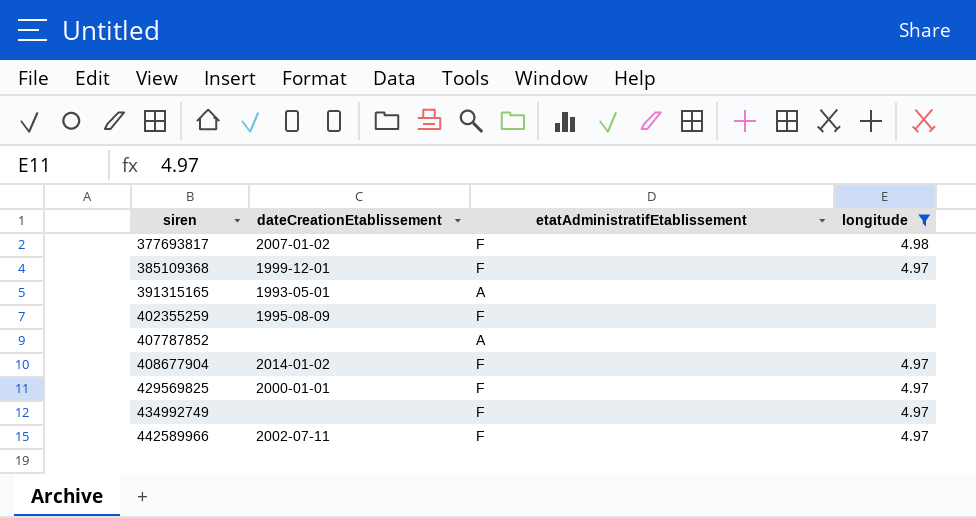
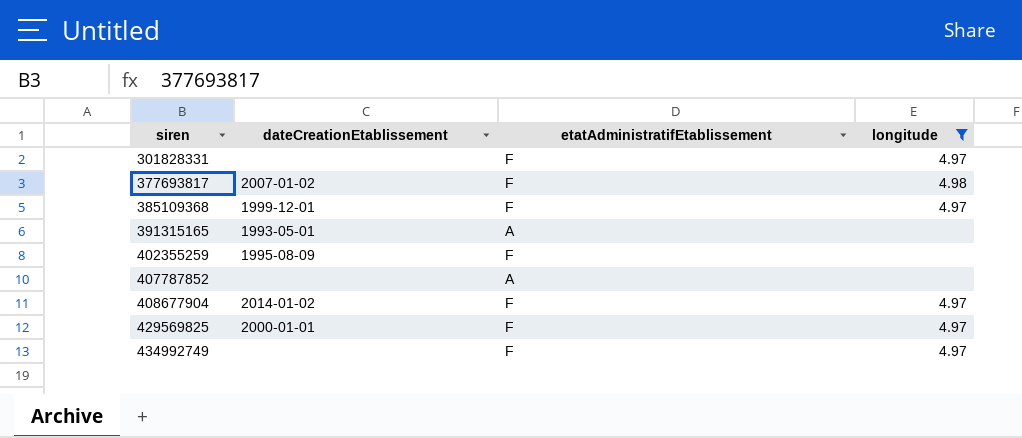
row 442589966: 2002-07-11 | F | 4.97 -> none
row 301828331: none -> none | F | 4.97

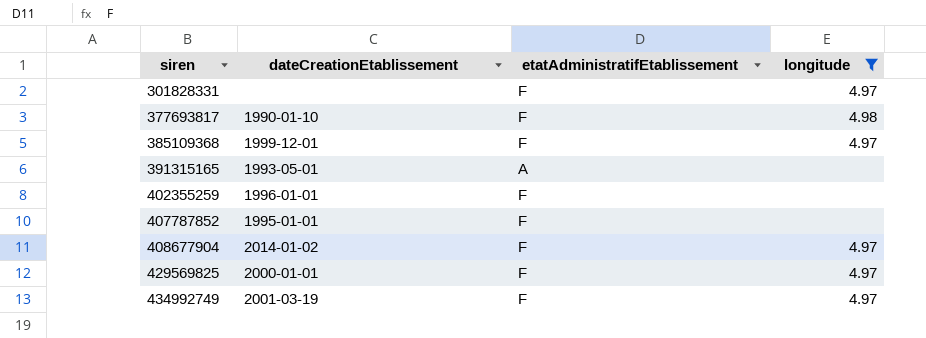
377693817 | dateCreationEtablissement: 2007-01-02 -> 1990-01-10
402355259 | dateCreationEtablissement: 1995-08-09 -> 1996-01-01
407787852 | dateCreationEtablissement: none -> 1995-01-01
407787852 | etatAdministratifEtablissement: A -> F
434992749 | dateCreationEtablissement: none -> 2001-03-19

